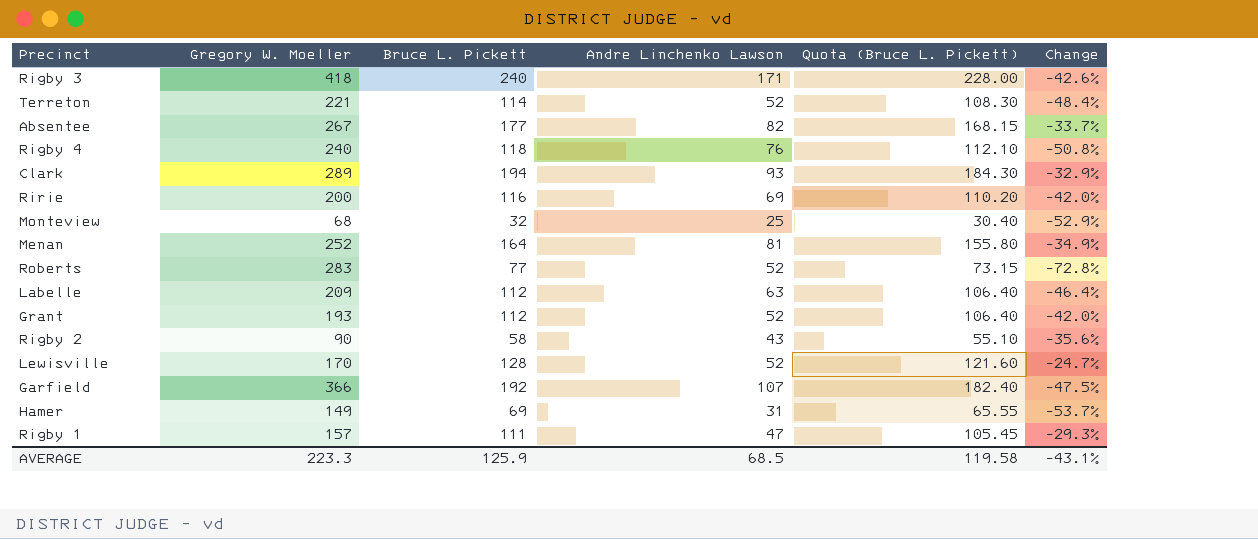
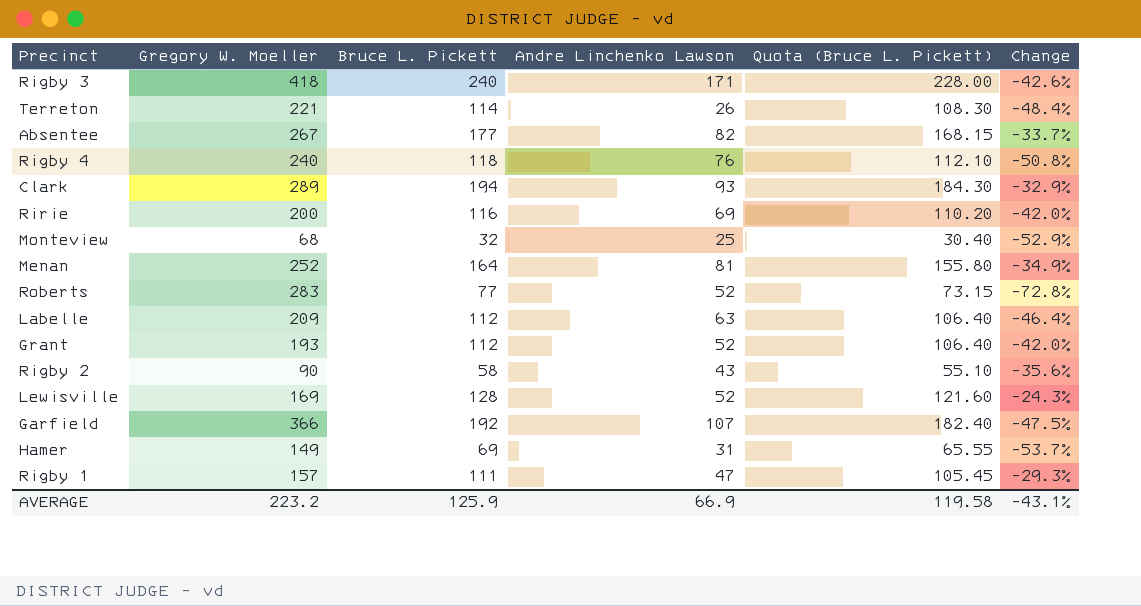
Terreton | Andre Linchenko Lawson: 52 -> 26
Lewisville | Gregory W. Moeller: 170 -> 169
Lewisville | Change: -24.7% -> -24.3%
AVERAGE | Gregory W. Moeller: 223.3 -> 223.2
AVERAGE | Andre Linchenko Lawson: 68.5 -> 66.9

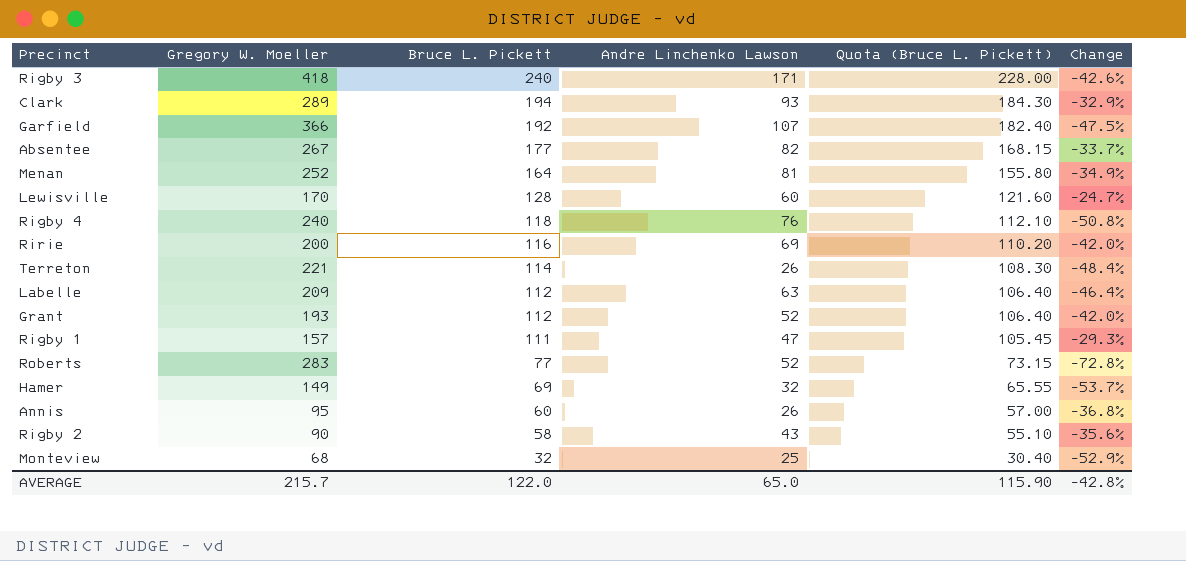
row order: none -> Bruce L. Pickett descending
Lewisville | Gregory W. Moeller: 169 -> 170
Lewisville | Andre Linchenko Lawson: 52 -> 60
Lewisville | Change: -24.3% -> -24.7%
Hamer | Andre Linchenko Lawson: 31 -> 32
row Annis: none -> 95 | 60 | 26 | 57.00 | -36.8%
AVERAGE | Gregory W. Moeller: 223.2 -> 215.7
AVERAGE | Bruce L. Pickett: 125.9 -> 122.0
AVERAGE | Andre Linchenko Lawson: 66.9 -> 65.0
AVERAGE | Quota (Bruce L. Pickett): 119.58 -> 115.90
AVERAGE | Change: -43.1% -> -42.8%

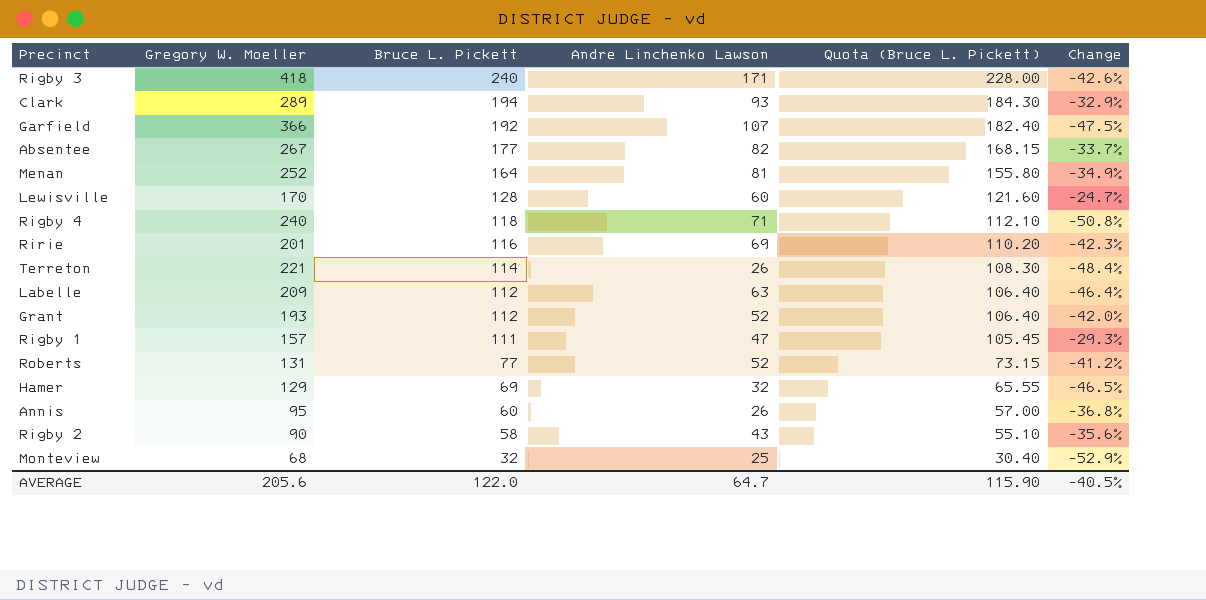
Rigby 4 | Andre Linchenko Lawson: 76 -> 71
Ririe | Gregory W. Moeller: 200 -> 201
Ririe | Change: -42.0% -> -42.3%
Roberts | Gregory W. Moeller: 283 -> 131
Roberts | Change: -72.8% -> -41.2%
Hamer | Gregory W. Moeller: 149 -> 129
Hamer | Change: -53.7% -> -46.5%
AVERAGE | Gregory W. Moeller: 215.7 -> 205.6
AVERAGE | Andre Linchenko Lawson: 65.0 -> 64.7
AVERAGE | Change: -42.8% -> -40.5%

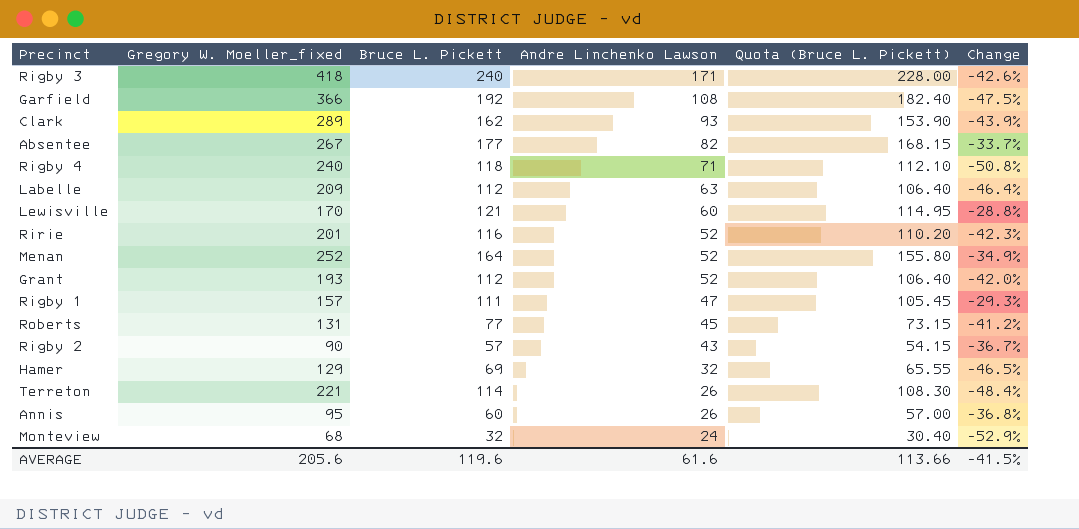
row order: Bruce L. Pickett descending -> Andre Linchenko Lawson descending
column name: Gregory W. Moeller -> Gregory W. Moeller_fixed
Garfield | Andre Linchenko Lawson: 107 -> 108
Clark | Bruce L. Pickett: 194 -> 162
Clark | Quota (Bruce L. Pickett): 184.30 -> 153.90
Clark | Change: -32.9% -> -43.9%
Lewisville | Bruce L. Pickett: 128 -> 121
Lewisville | Quota (Bruce L. Pickett): 121.60 -> 114.95
Lewisville | Change: -24.7% -> -28.8%
Ririe | Andre Linchenko Lawson: 69 -> 52
Menan | Andre Linchenko Lawson: 81 -> 52
Roberts | Andre Linchenko Lawson: 52 -> 45
Rigby 2 | Bruce L. Pickett: 58 -> 57
Rigby 2 | Quota (Bruce L. Pickett): 55.10 -> 54.15
Rigby 2 | Change: -35.6% -> -36.7%
Monteview | Andre Linchenko Lawson: 25 -> 24
AVERAGE | Bruce L. Pickett: 122.0 -> 119.6
AVERAGE | Andre Linchenko Lawson: 64.7 -> 61.6
AVERAGE | Quota (Bruce L. Pickett): 115.90 -> 113.66
AVERAGE | Change: -40.5% -> -41.5%

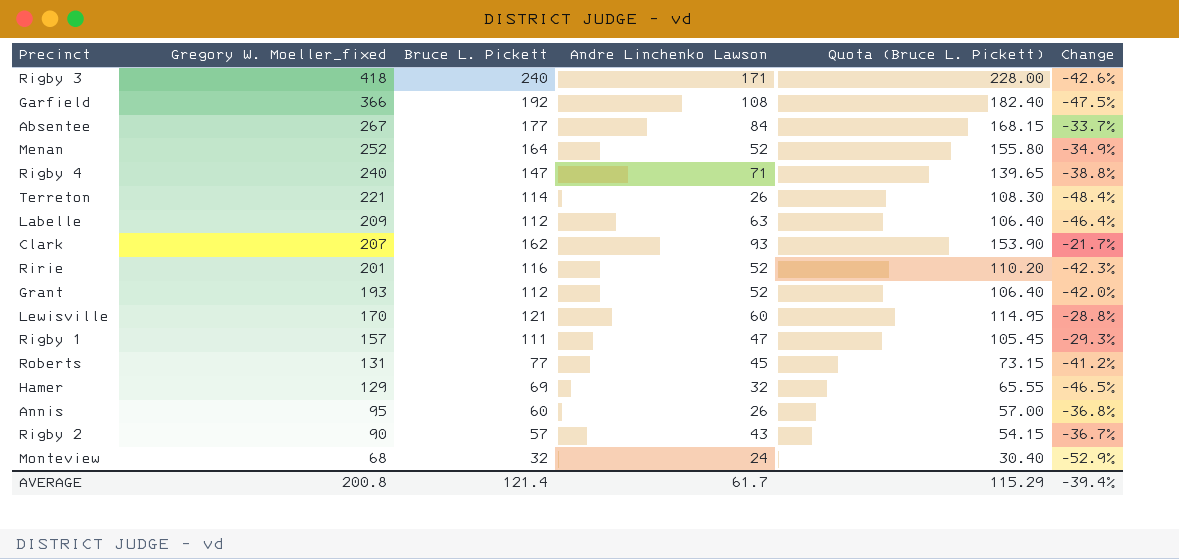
row order: Andre Linchenko Lawson descending -> Gregory W. Moeller_fixed descending
Absentee | Andre Linchenko Lawson: 82 -> 84
Rigby 4 | Bruce L. Pickett: 118 -> 147
Rigby 4 | Quota (Bruce L. Pickett): 112.10 -> 139.65
Rigby 4 | Change: -50.8% -> -38.8%
Clark | Gregory W. Moeller_fixed: 289 -> 207
Clark | Change: -43.9% -> -21.7%
AVERAGE | Gregory W. Moeller_fixed: 205.6 -> 200.8
AVERAGE | Bruce L. Pickett: 119.6 -> 121.4
AVERAGE | Andre Linchenko Lawson: 61.6 -> 61.7
AVERAGE | Quota (Bruce L. Pickett): 113.66 -> 115.29
AVERAGE | Change: -41.5% -> -39.4%

